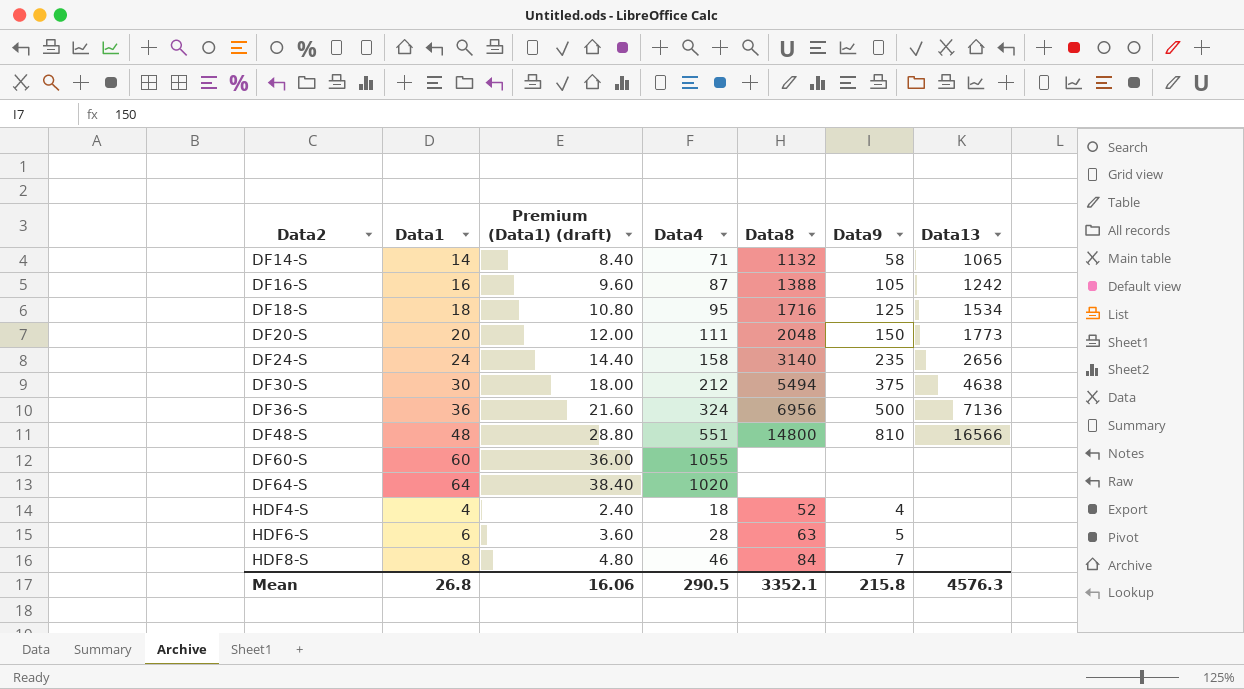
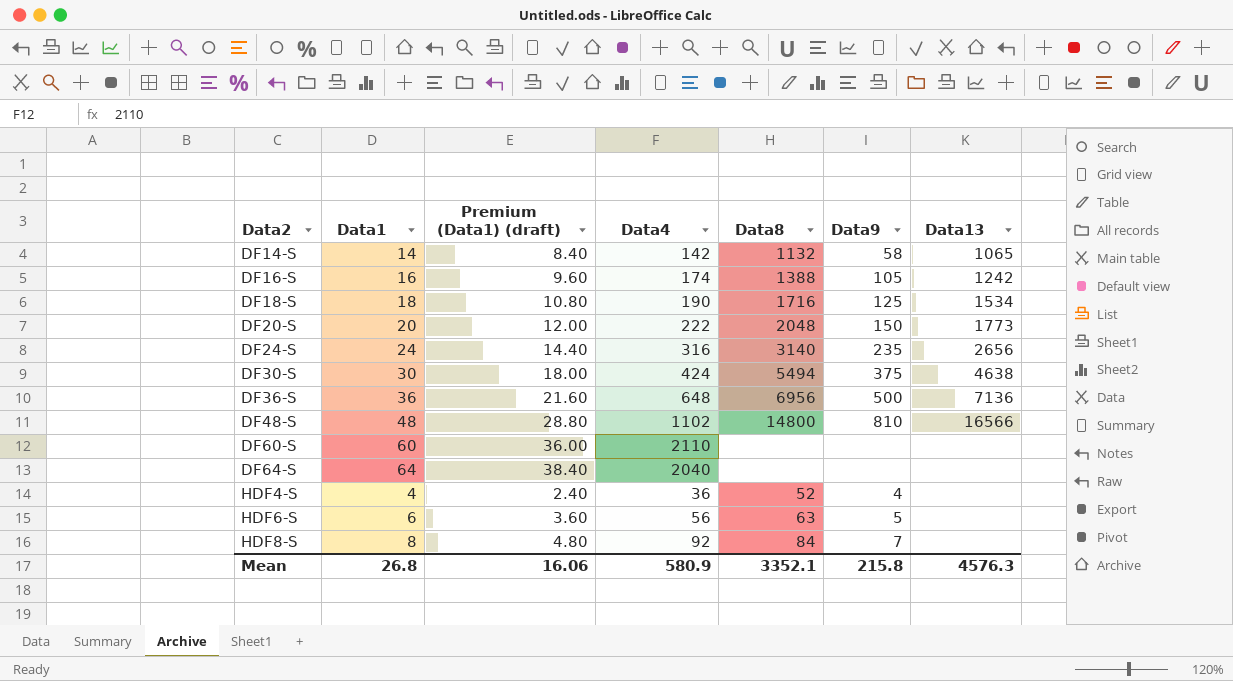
DF14-S | Data4: 71 -> 142
DF16-S | Data4: 87 -> 174
DF18-S | Data4: 95 -> 190
DF20-S | Data4: 111 -> 222
DF24-S | Data4: 158 -> 316
DF30-S | Data4: 212 -> 424
DF36-S | Data4: 324 -> 648
DF48-S | Data4: 551 -> 1102
DF60-S | Data4: 1055 -> 2110
DF64-S | Data4: 1020 -> 2040
HDF4-S | Data4: 18 -> 36
HDF6-S | Data4: 28 -> 56
HDF8-S | Data4: 46 -> 92
Mean | Data4: 290.5 -> 580.9

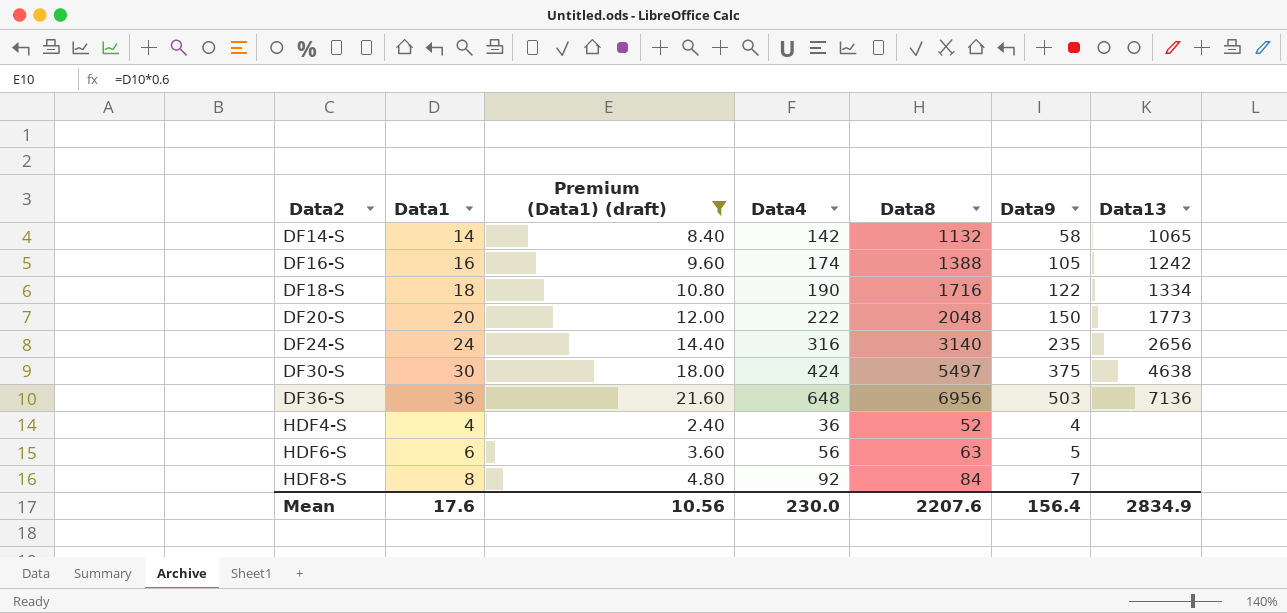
filter: none -> Premium (Data1) (draft) <= 21.60
DF18-S | Data9: 125 -> 122
DF18-S | Data13: 1534 -> 1334
DF30-S | Data8: 5494 -> 5497
DF36-S | Data9: 500 -> 503
Mean | Data1: 26.8 -> 17.6
Mean | Premium (Data1) (draft): 16.06 -> 10.56
Mean | Data4: 580.9 -> 230.0
Mean | Data8: 3352.1 -> 2207.6
Mean | Data9: 215.8 -> 156.4
Mean | Data13: 4576.3 -> 2834.9

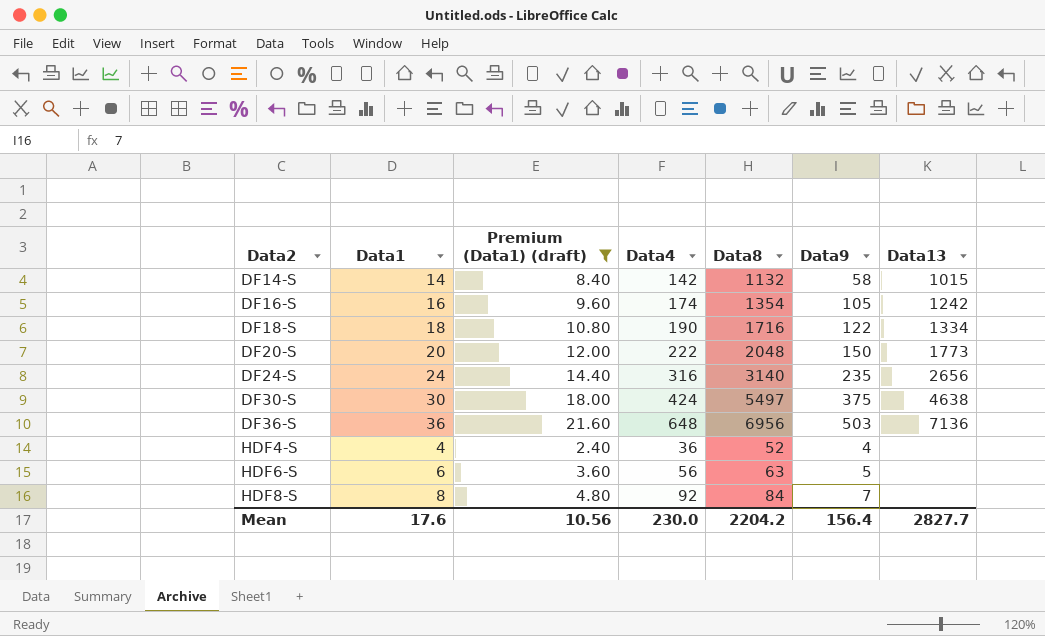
DF14-S | Data13: 1065 -> 1015
DF16-S | Data8: 1388 -> 1354
Mean | Data8: 2207.6 -> 2204.2
Mean | Data13: 2834.9 -> 2827.7

